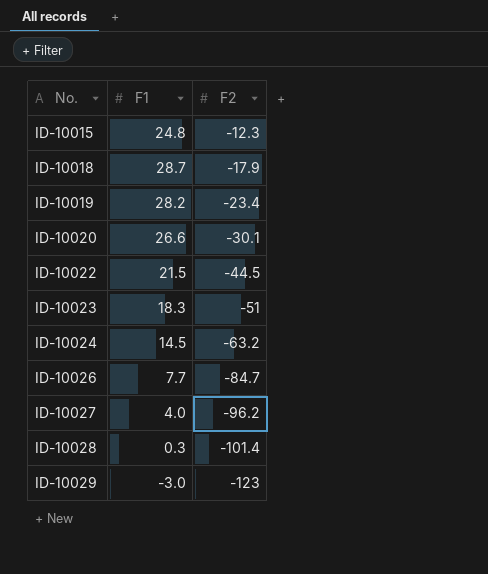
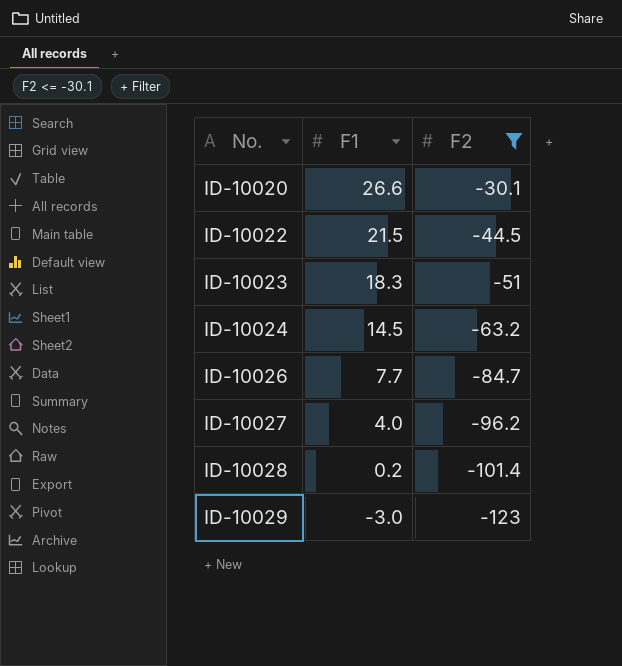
filter: none -> F2 <= -30.1
ID-10028 | F1: 0.3 -> 0.2

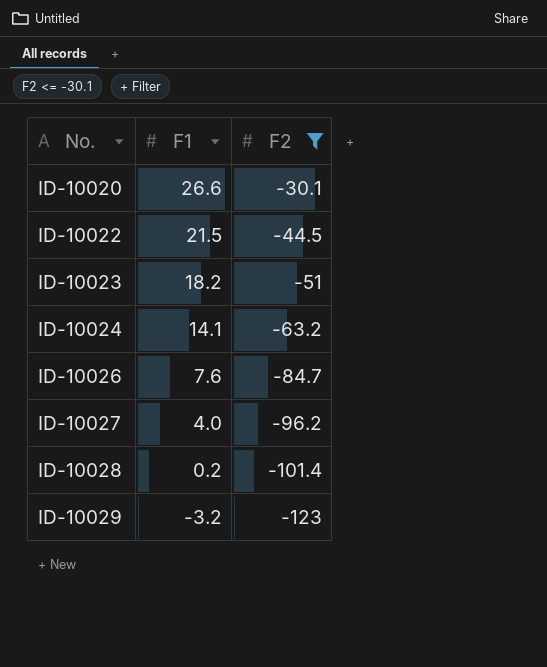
ID-10023 | F1: 18.3 -> 18.2
ID-10024 | F1: 14.5 -> 14.1
ID-10026 | F1: 7.7 -> 7.6
ID-10029 | F1: -3.0 -> -3.2

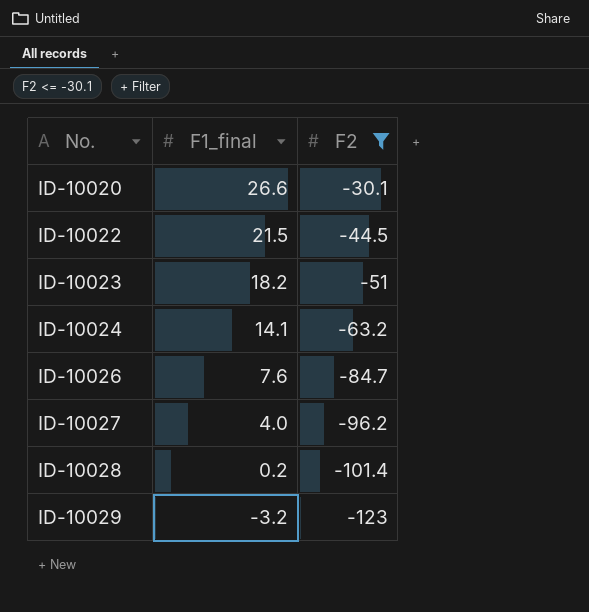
column name: F1 -> F1_final

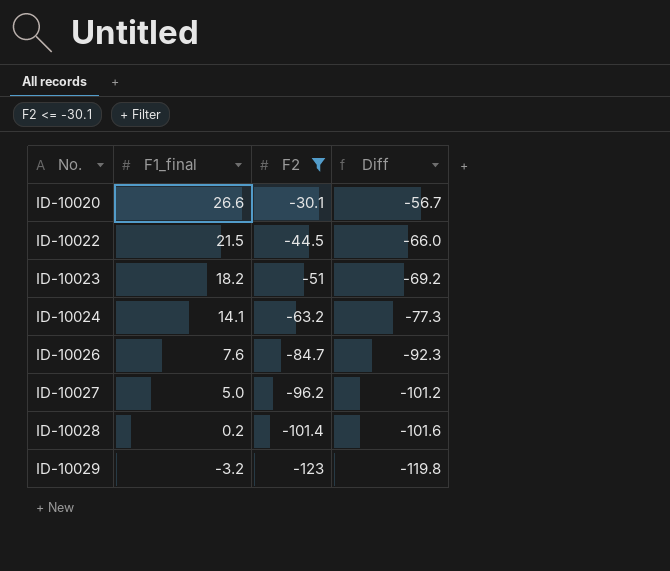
column Diff | formula: none -> [F2] - [F1_final]
ID-10027 | F1_final: 4.0 -> 5.0

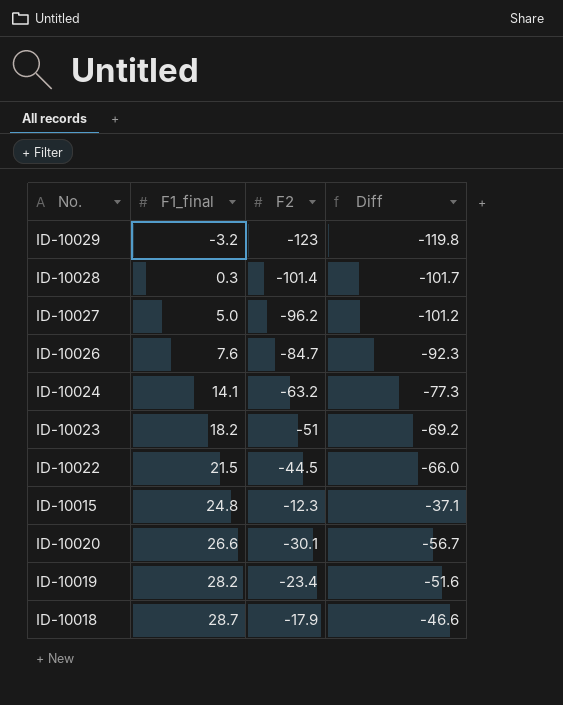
filter: F2 <= -30.1 -> none
row order: No. ascending -> F1_final ascending
ID-10028 | F1_final: 0.2 -> 0.3
ID-10028 | Diff: -101.6 -> -101.7

